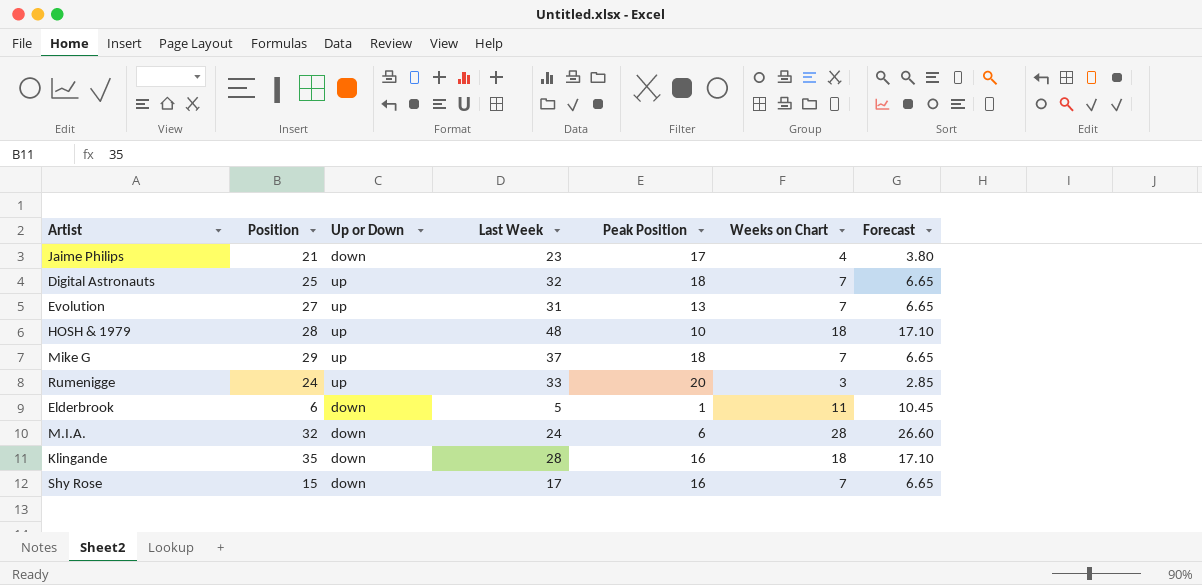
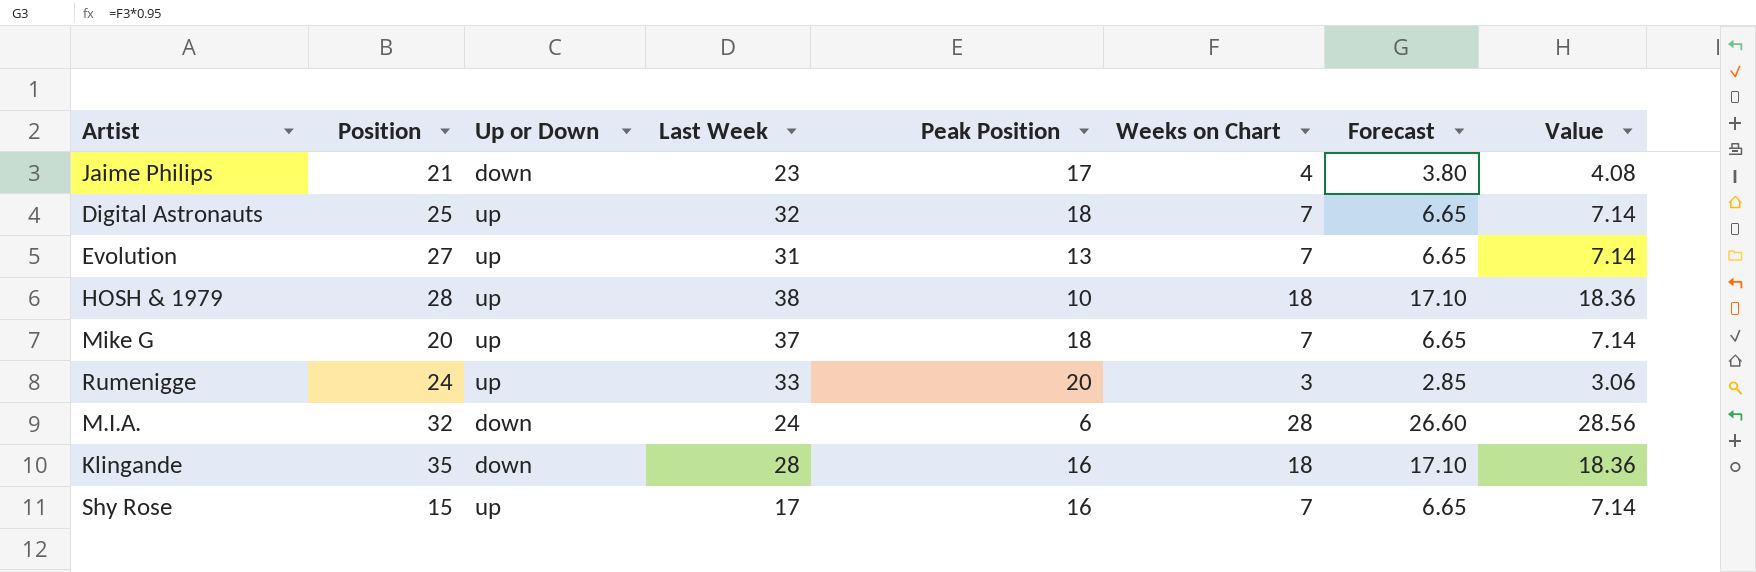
column Value | formula: none -> [Weeks on Chart] * 1.02
row Elderbrook: 6 | down | 5 | 1 | 11 | 10.45 -> none
HOSH & 1979 | Last Week: 48 -> 38
Mike G | Position: 29 -> 20
Shy Rose | Up or Down: down -> up

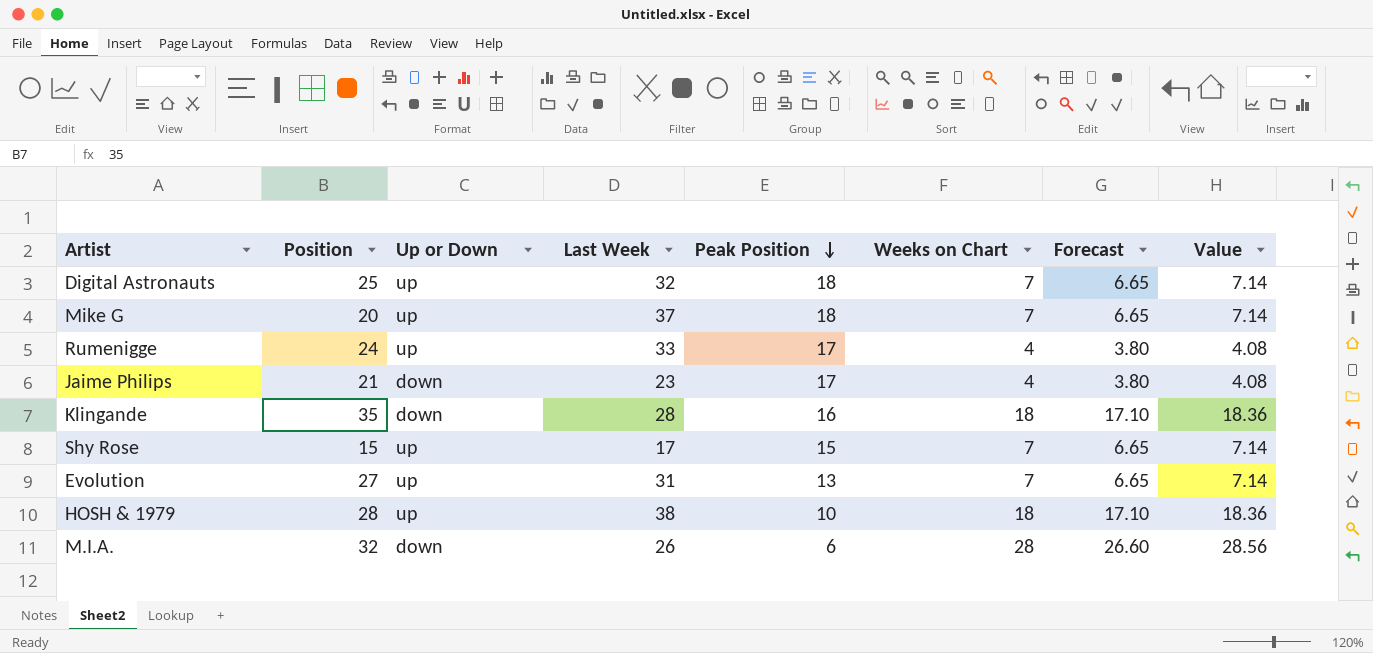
row order: none -> Peak Position descending
Rumenigge | Peak Position: 20 -> 17
Rumenigge | Weeks on Chart: 3 -> 4
Rumenigge | Forecast: 2.85 -> 3.80
Rumenigge | Value: 3.06 -> 4.08
Shy Rose | Peak Position: 16 -> 15
M.I.A. | Last Week: 24 -> 26

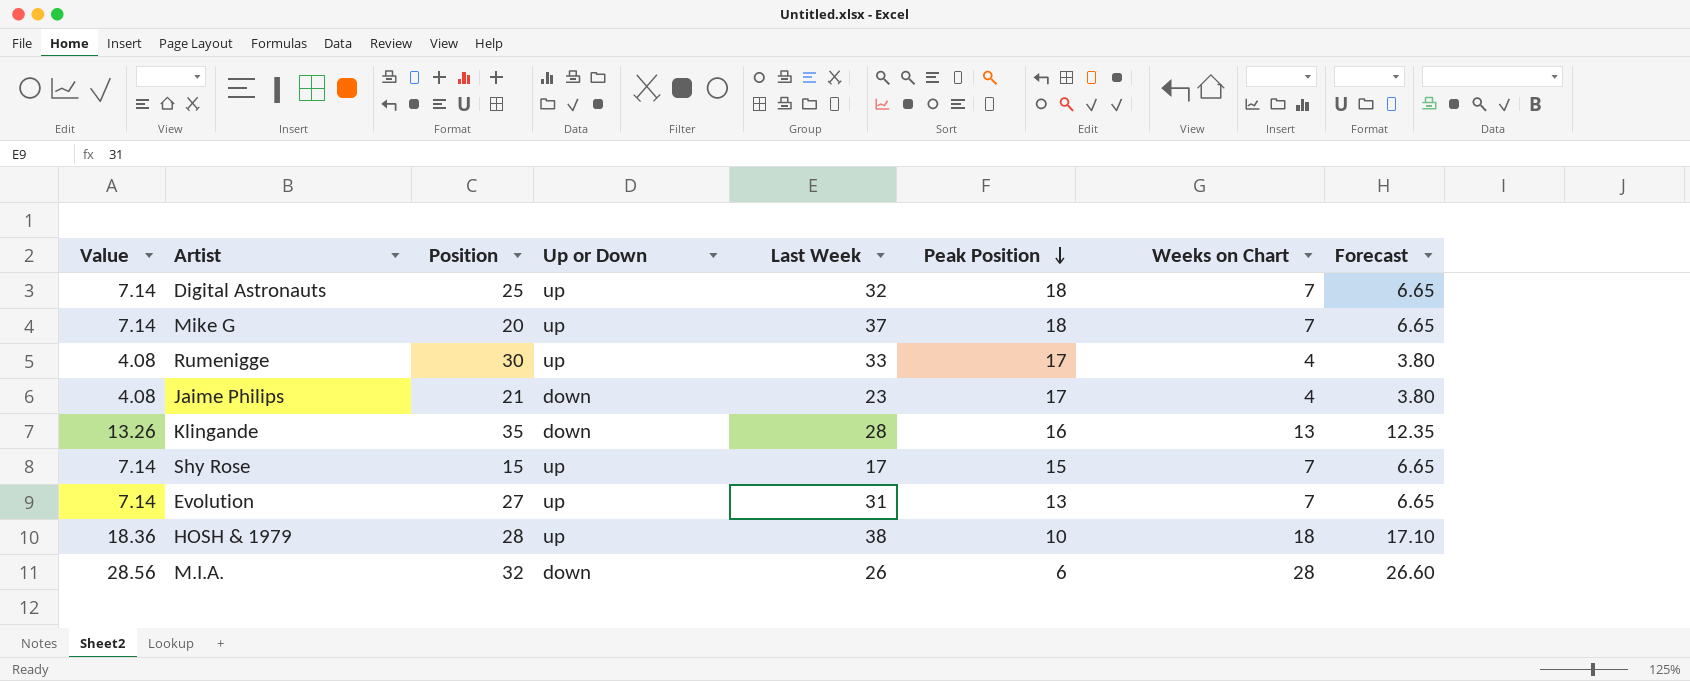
column Value | position: 8 -> 1
Rumenigge | Position: 24 -> 30
Klingande | Value: 18.36 -> 13.26
Klingande | Weeks on Chart: 18 -> 13
Klingande | Forecast: 17.10 -> 12.35

